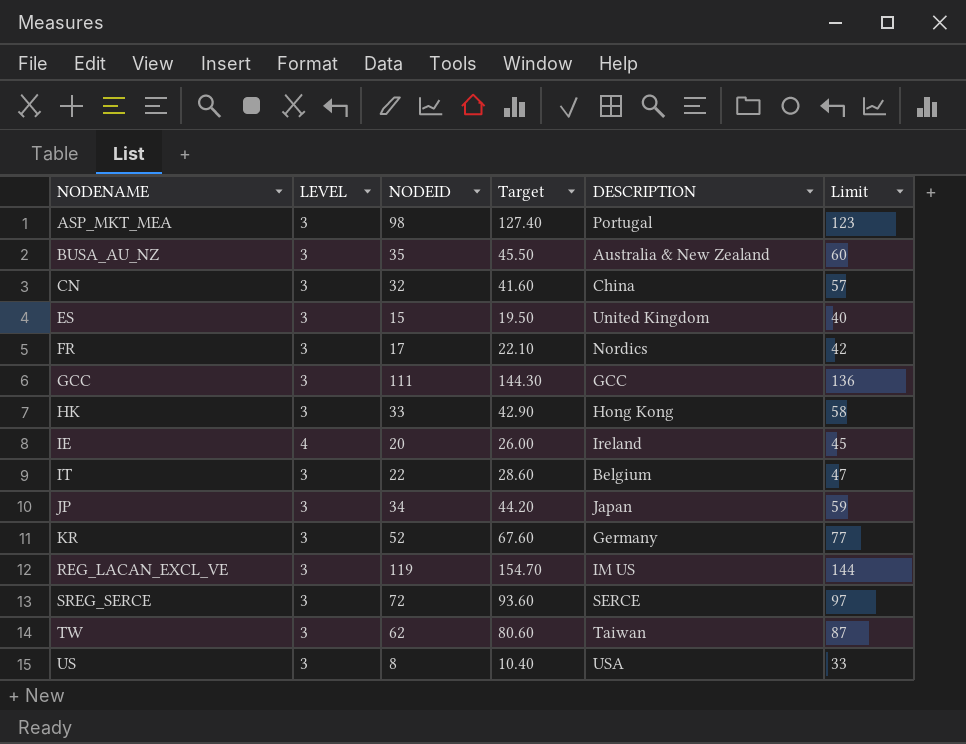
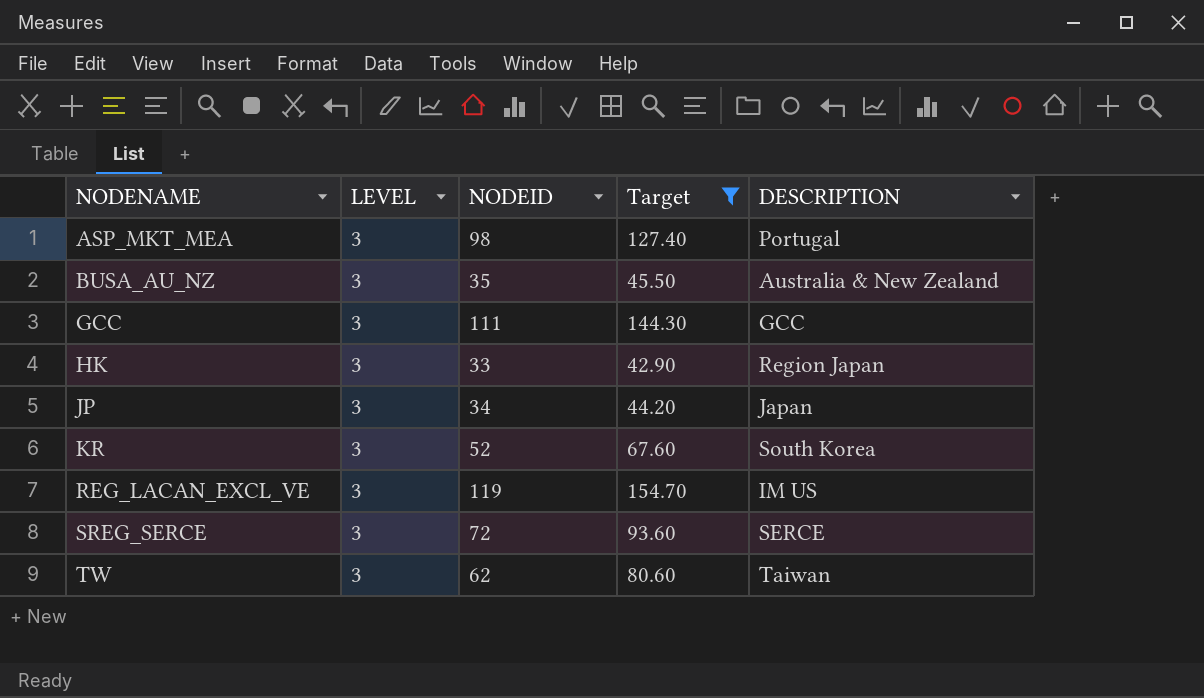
filter: none -> Target >= 42.90
column Limit | formula: [NODEID] + 25 -> none
HK | DESCRIPTION: Hong Kong -> Region Japan
KR | DESCRIPTION: Germany -> South Korea

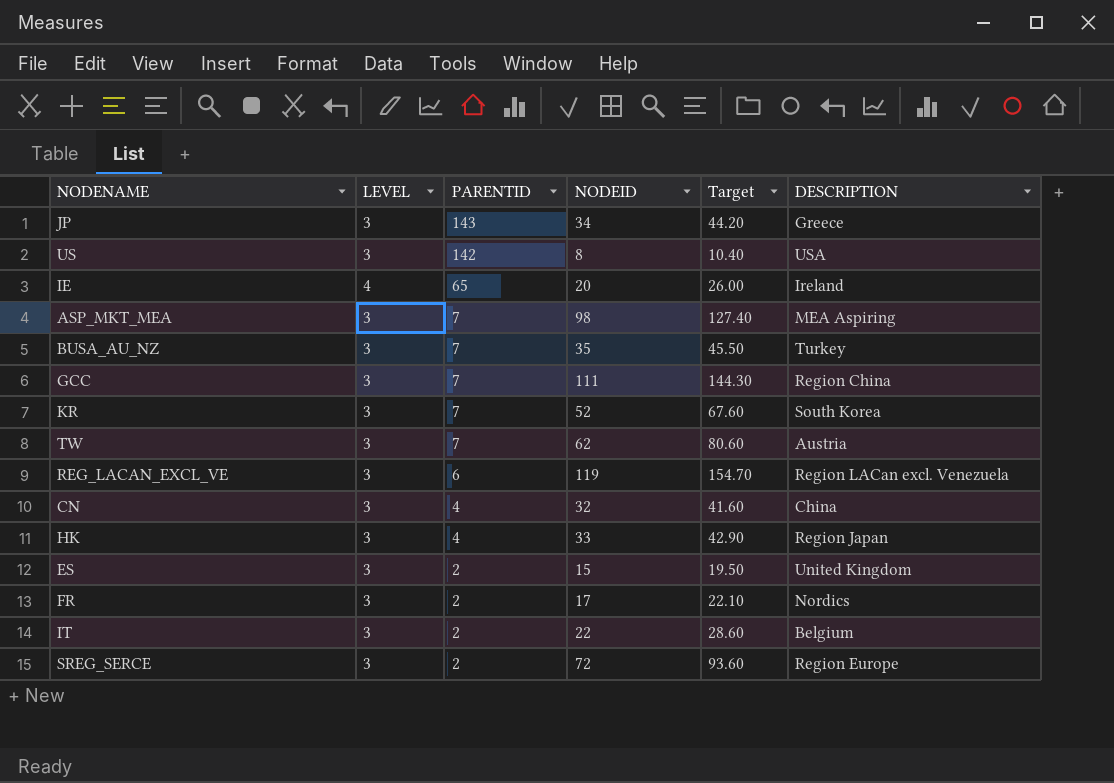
filter: Target >= 42.90 -> none
row order: NODENAME ascending -> PARENTID descending
column PARENTID | position: none -> 3
JP | DESCRIPTION: Japan -> Greece
ASP_MKT_MEA | DESCRIPTION: Portugal -> MEA Aspiring
BUSA_AU_NZ | DESCRIPTION: Australia & New Zealand -> Turkey
GCC | DESCRIPTION: GCC -> Region China
TW | DESCRIPTION: Taiwan -> Austria
REG_LACAN_EXCL_VE | DESCRIPTION: IM US -> Region LACan excl. Venezuela
SREG_SERCE | DESCRIPTION: SERCE -> Region Europe

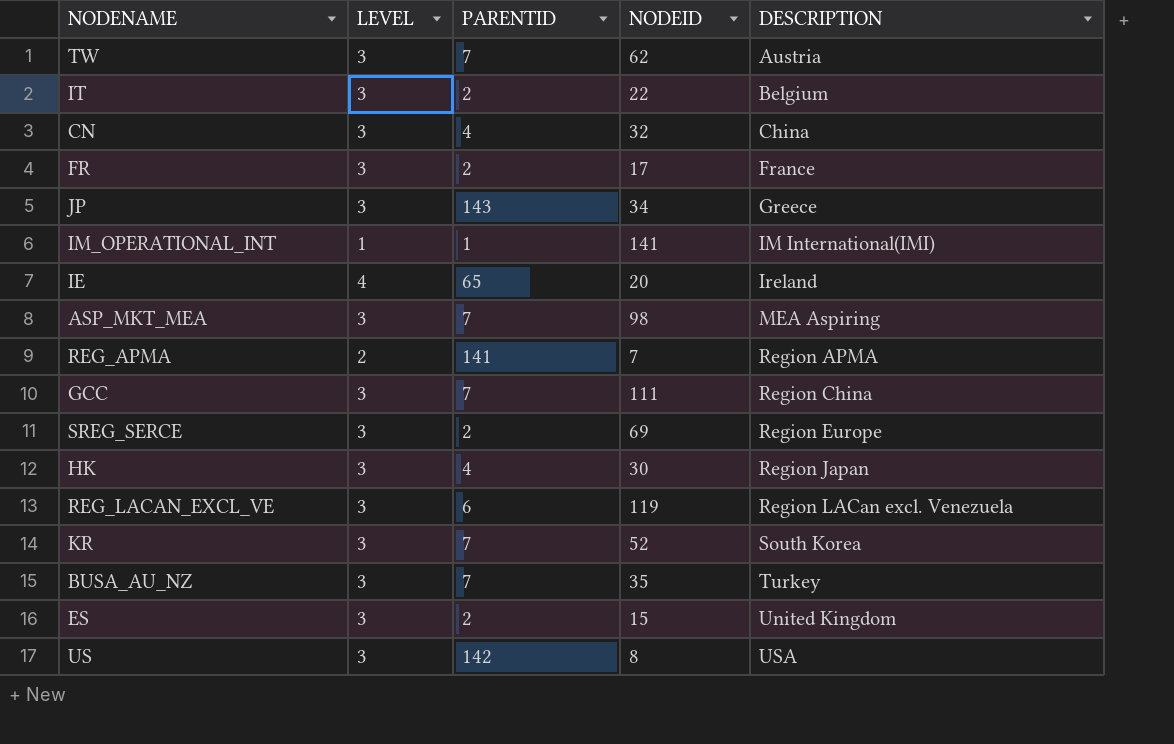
row order: PARENTID descending -> DESCRIPTION ascending
column Target | formula: [NODEID] * 1.3 -> none
FR | DESCRIPTION: Nordics -> France
row IM_OPERATIONAL_INT: none -> 1 | 1 | 141 | IM International(IMI)
row REG_APMA: none -> 2 | 141 | 7 | Region APMA
SREG_SERCE | NODEID: 72 -> 69
HK | NODEID: 33 -> 30

